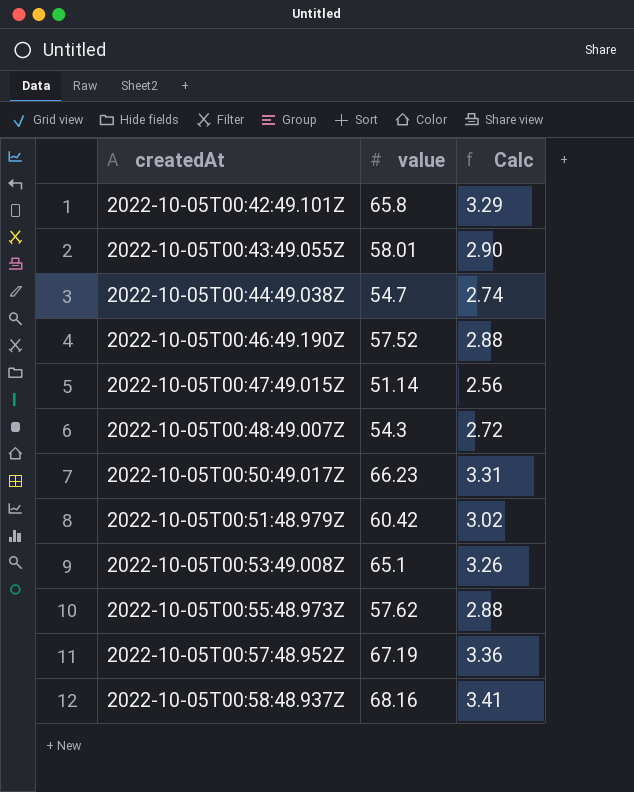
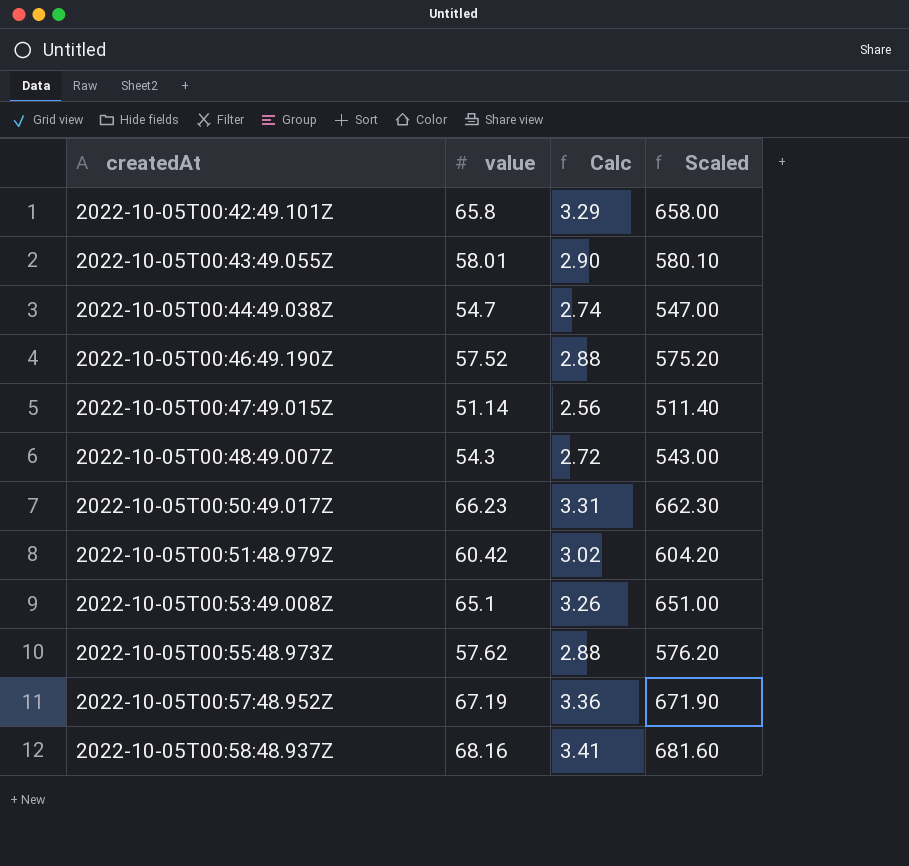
column Scaled | formula: none -> [value] * 10

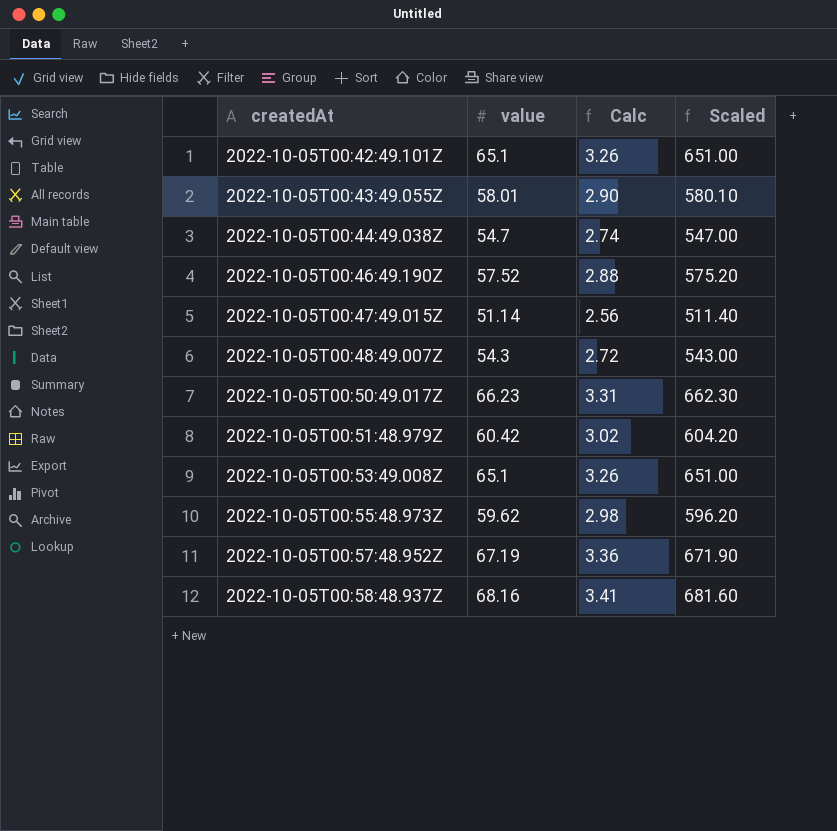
2022-10-05T00:42:49.101Z | value: 65.8 -> 65.1
2022-10-05T00:42:49.101Z | Calc: 3.29 -> 3.26
2022-10-05T00:42:49.101Z | Scaled: 658.00 -> 651.00
2022-10-05T00:55:48.973Z | value: 57.62 -> 59.62
2022-10-05T00:55:48.973Z | Calc: 2.88 -> 2.98
2022-10-05T00:55:48.973Z | Scaled: 576.20 -> 596.20

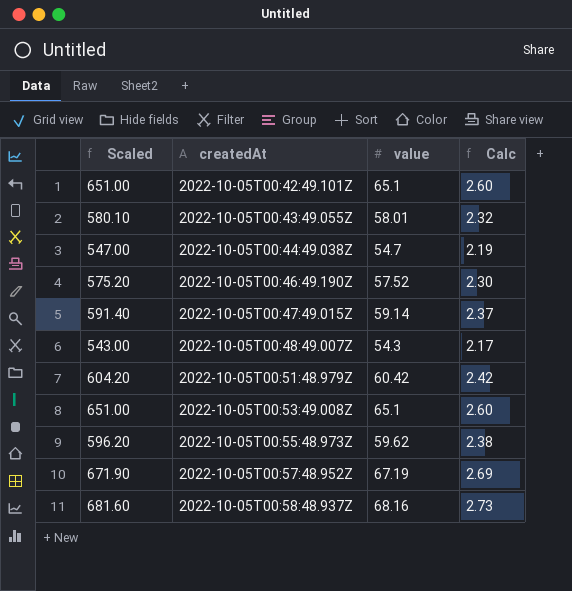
column Scaled | position: 4 -> 1
column Calc | formula: [value] * 0.05 -> [value] * 0.04
row 2022-10-05T00:50:49.017Z: 66.23 | 3.31 | 662.30 -> none
2022-10-05T00:47:49.015Z | Scaled: 511.40 -> 591.40
2022-10-05T00:47:49.015Z | value: 51.14 -> 59.14

